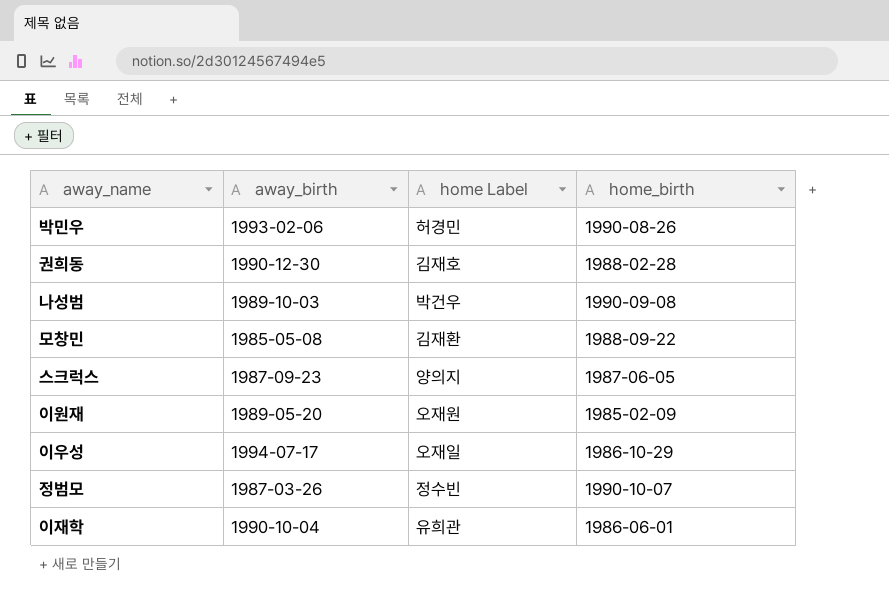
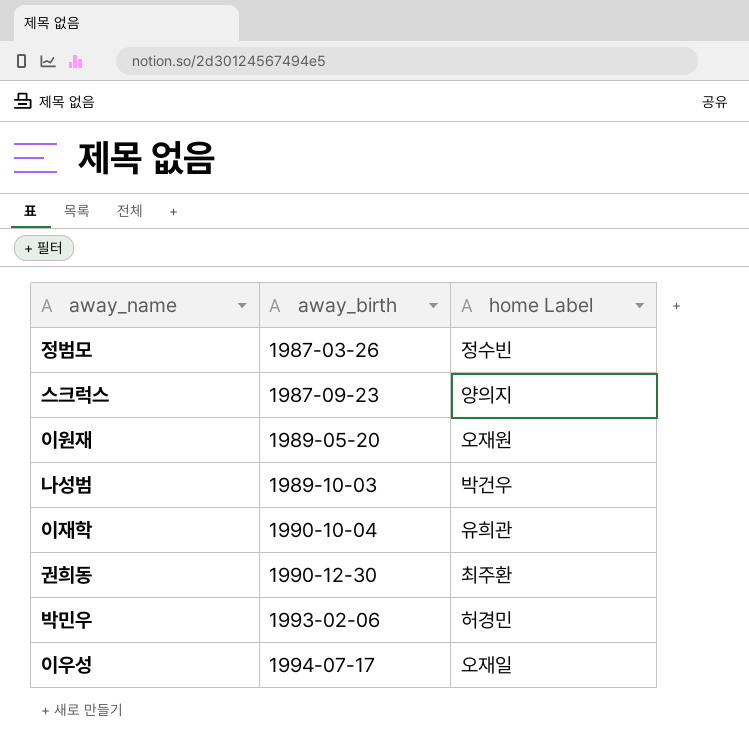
row order: none -> away_birth ascending
column home_birth | position: 4 -> none
row 모창민: 1985-05-08 | 김재환 | 1988-09-22 -> none
권희동 | home Label: 김재호 -> 최주환

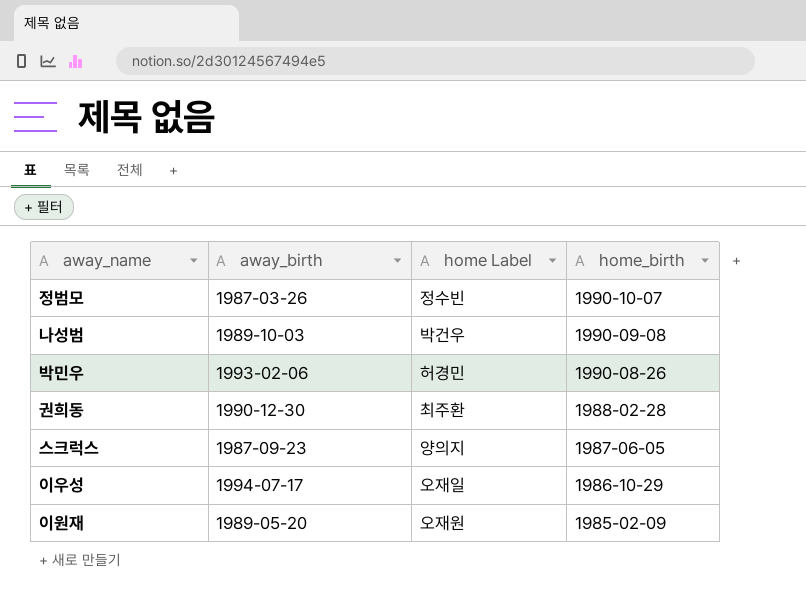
row order: away_birth ascending -> home_birth descending
column home_birth | position: none -> 4
row 이재학: 1990-10-04 | 유희관 -> none

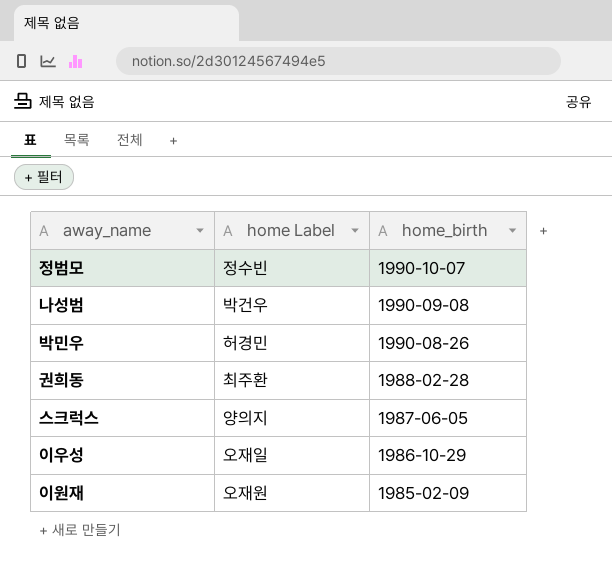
column away_birth | position: 2 -> none

